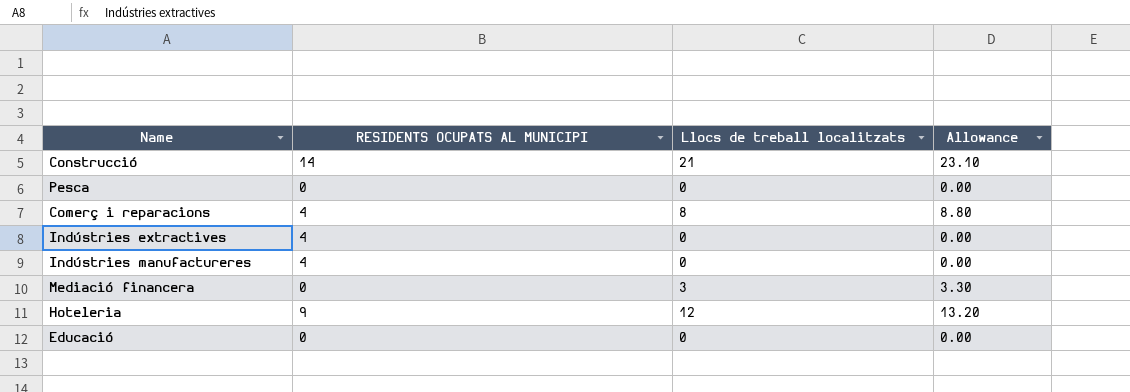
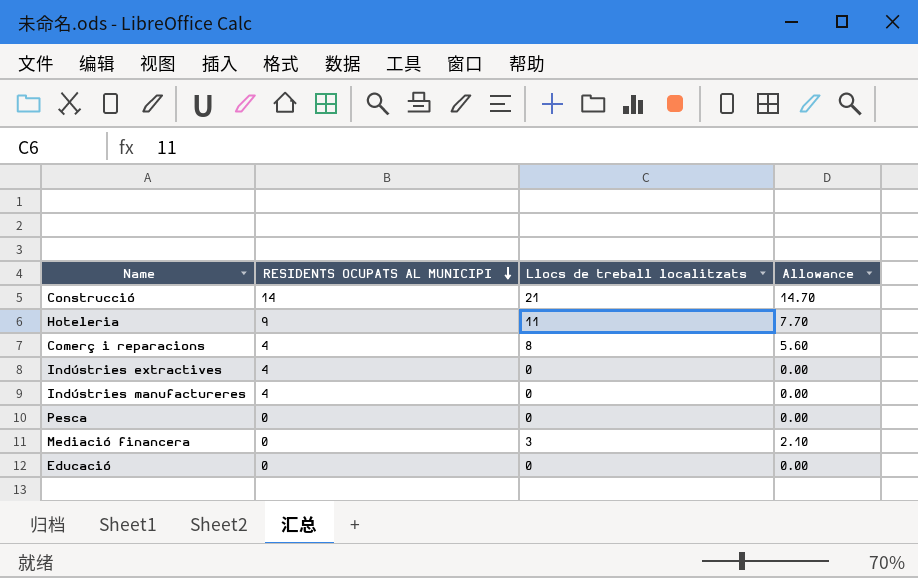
row order: none -> RESIDENTS OCUPATS AL MUNICIPI descending
column Allowance | formula: [Llocs de treball localitzats] * 1.1 -> [Llocs de treball localitzats] * 0.7
Hoteleria | Llocs de treball localitzats: 12 -> 11

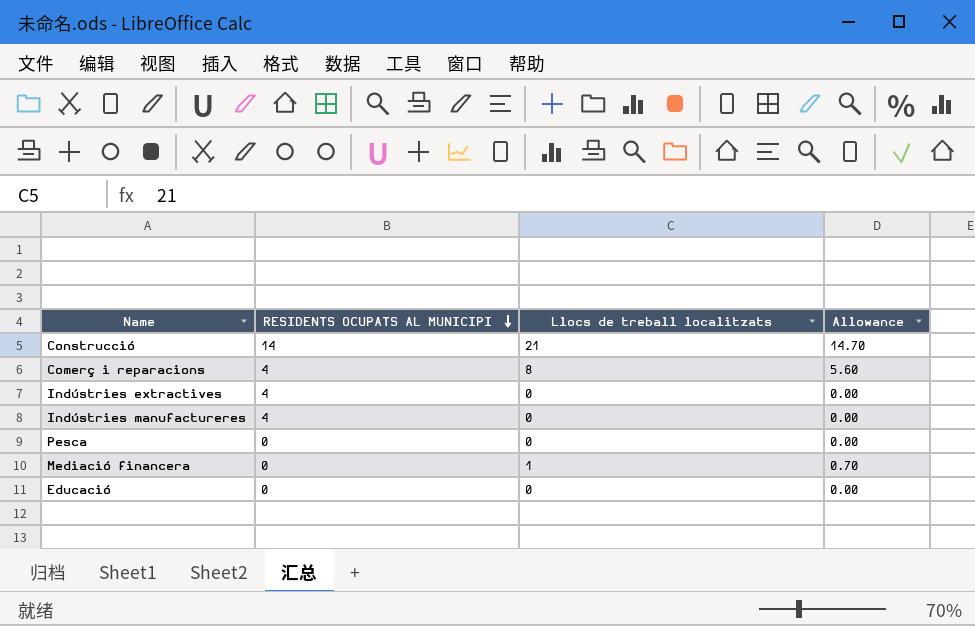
row Hoteleria: 9 | 11 | 7.70 -> none
Mediació financera | Llocs de treball localitzats: 3 -> 1
Mediació financera | Allowance: 2.10 -> 0.70

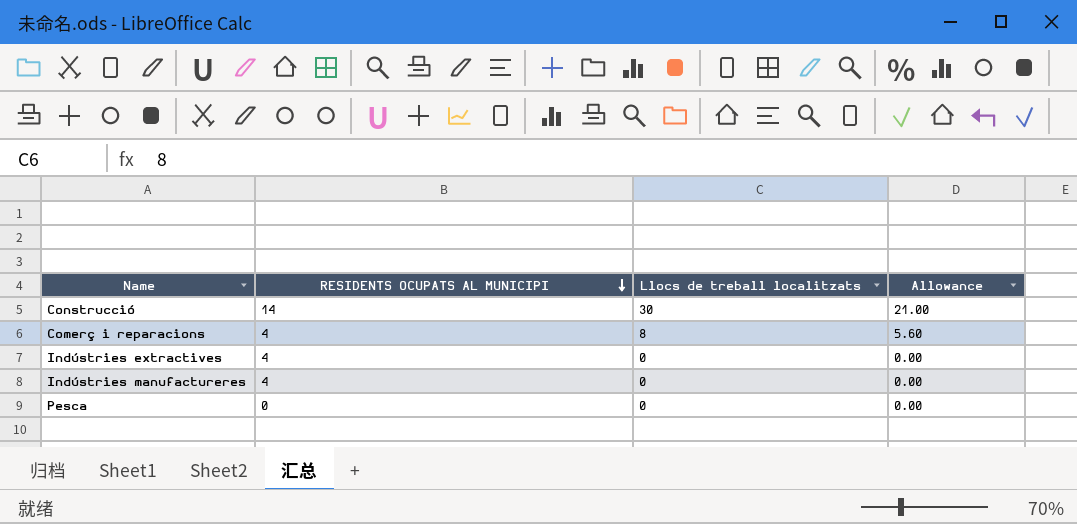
row Mediació financera: 0 | 1 | 0.70 -> none
row Educació: 0 | 0 | 0.00 -> none
Construcció | Llocs de treball localitzats: 21 -> 30
Construcció | Allowance: 14.70 -> 21.00

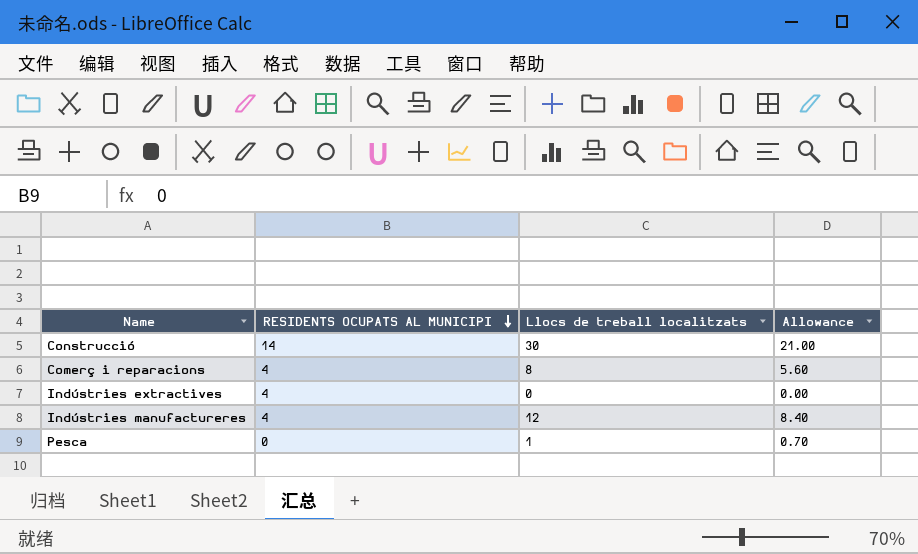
Indústries manufactureres | Llocs de treball localitzats: 0 -> 12
Indústries manufactureres | Allowance: 0.00 -> 8.40
Pesca | Llocs de treball localitzats: 0 -> 1
Pesca | Allowance: 0.00 -> 0.70

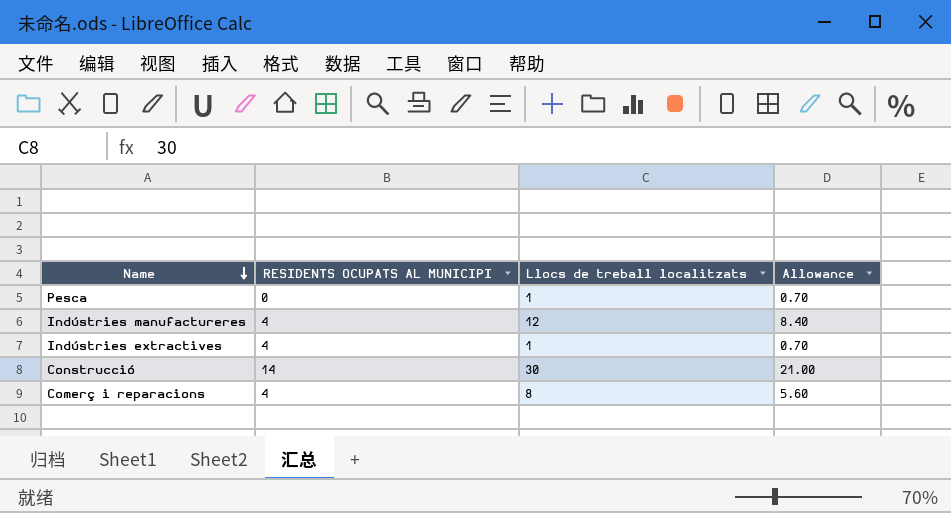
row order: RESIDENTS OCUPATS AL MUNICIPI descending -> Name descending
Indústries extractives | Llocs de treball localitzats: 0 -> 1
Indústries extractives | Allowance: 0.00 -> 0.70

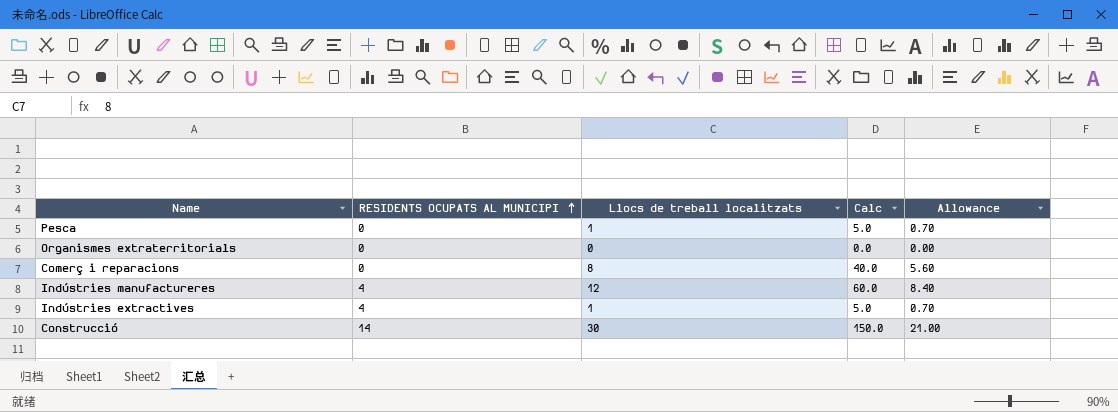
row order: Name descending -> RESIDENTS OCUPATS AL MUNICIPI ascending
column Calc | formula: none -> [Llocs de treball localitzats] * 5
row Organismes extraterritorials: none -> 0 | 0 | 0.0 | 0.00
Comerç i reparacions | RESIDENTS OCUPATS AL MUNICIPI: 4 -> 0

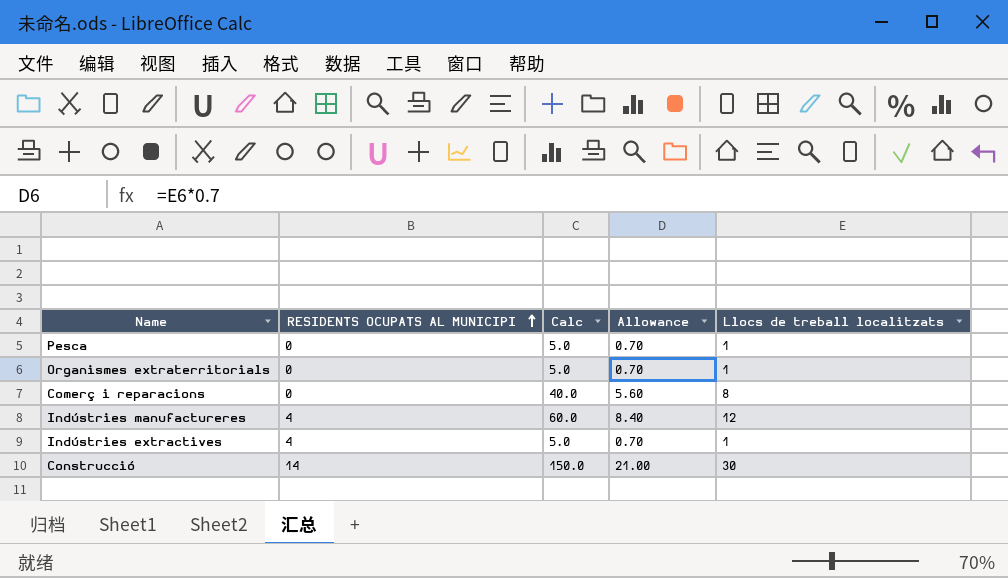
column Llocs de treball localitzats | position: 3 -> 5
Organismes extraterritorials | Calc: 0.0 -> 5.0
Organismes extraterritorials | Allowance: 0.00 -> 0.70
Organismes extraterritorials | Llocs de treball localitzats: 0 -> 1

